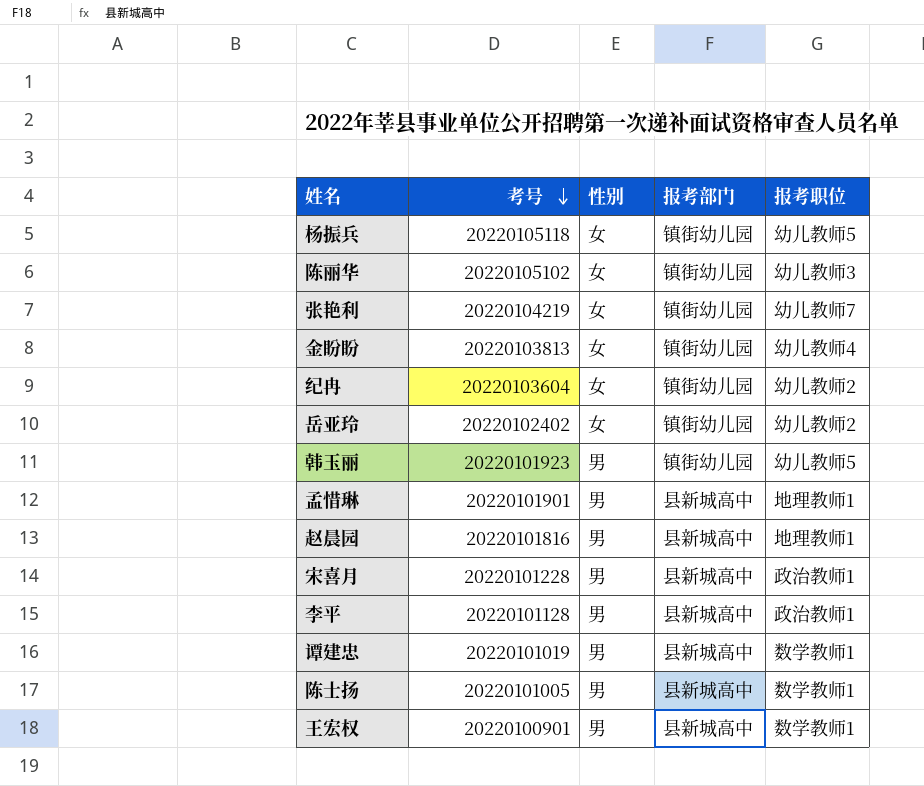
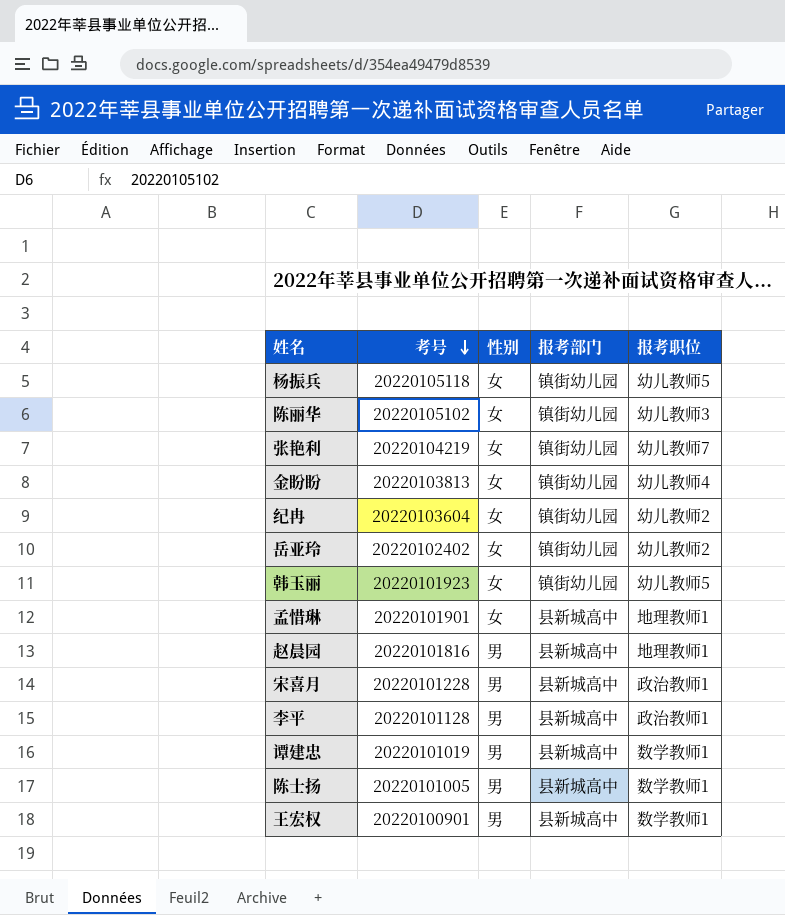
韩玉丽 | 性别: 男 -> 女
孟惜琳 | 性别: 男 -> 女

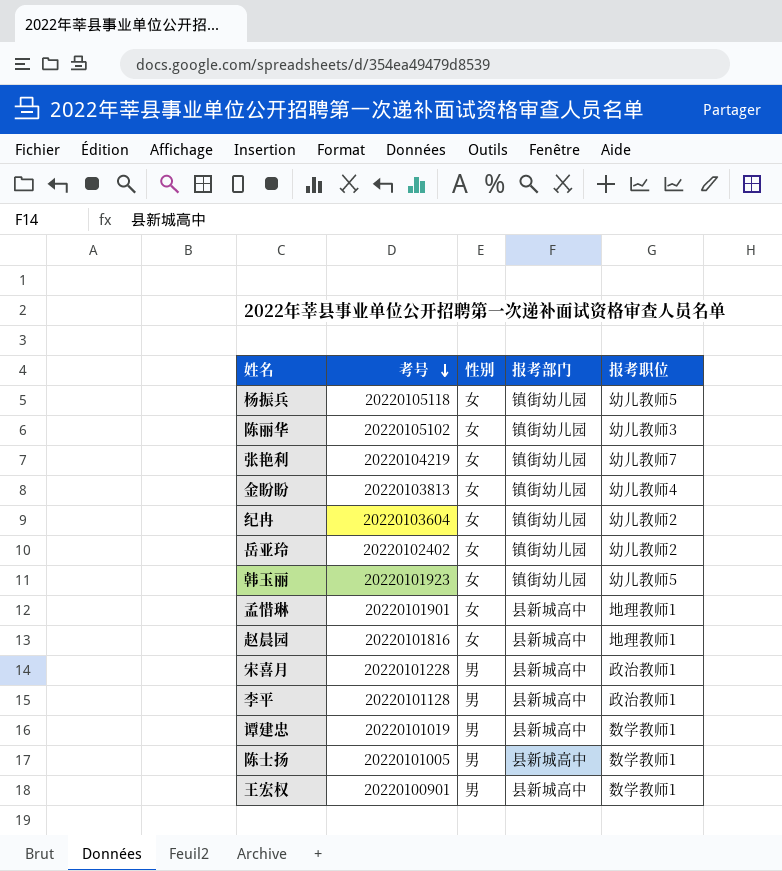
赵晨园 | 性别: 男 -> 女

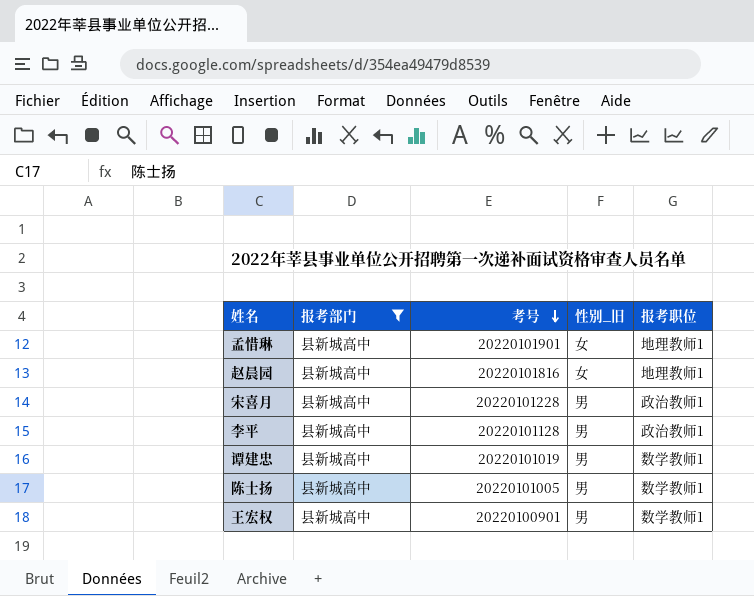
filter: none -> 报考部门 = 县新城高中
column 报考部门 | position: 4 -> 2
column name: 性别 -> 性别_旧

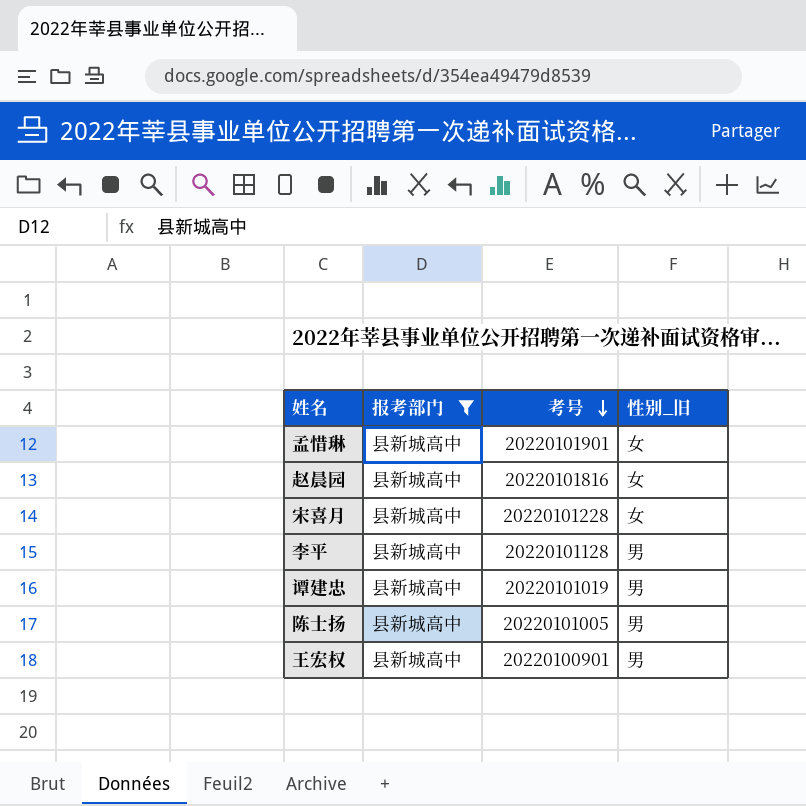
column 报考职位 | position: 5 -> none
宋喜月 | 性别_旧: 男 -> 女

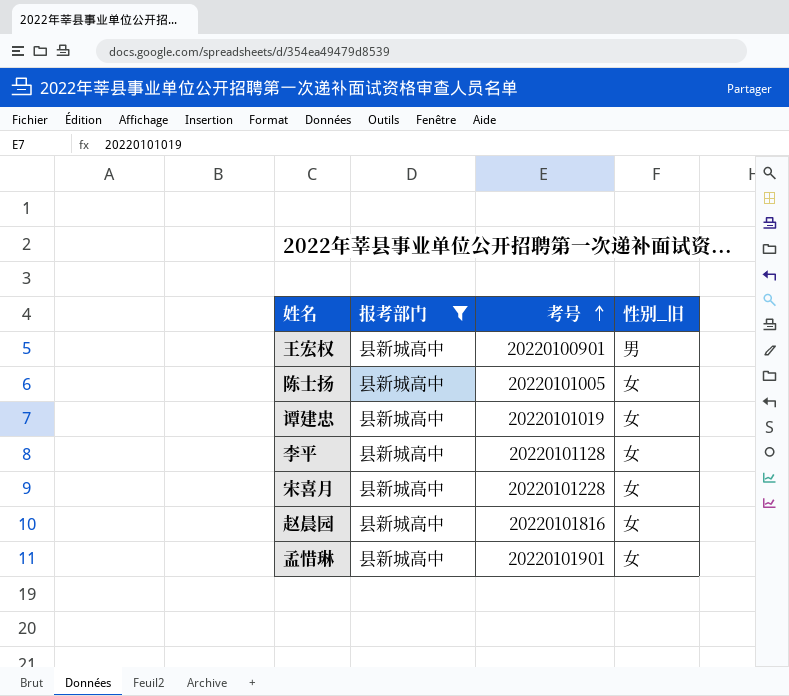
row order: 考号 descending -> 考号 ascending
陈士扬 | 性别_旧: 男 -> 女
谭建忠 | 性别_旧: 男 -> 女
李平 | 性别_旧: 男 -> 女

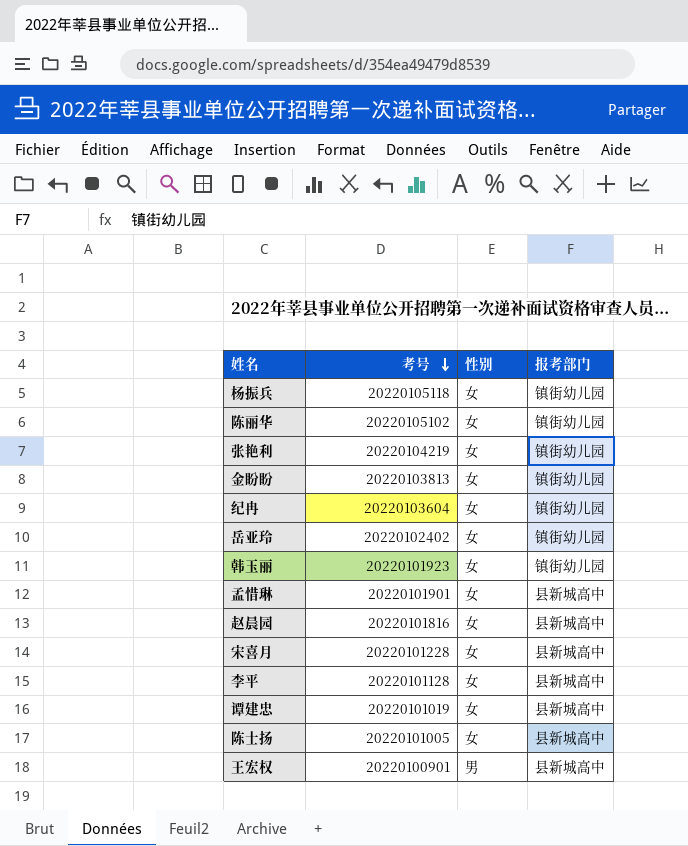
filter: 报考部门 = 县新城高中 -> none
row order: 考号 ascending -> 考号 descending
column name: 性别_旧 -> 性别
column 报考部门 | position: 2 -> 4

